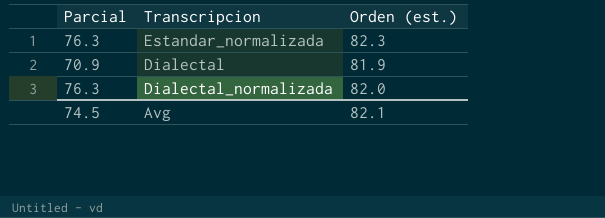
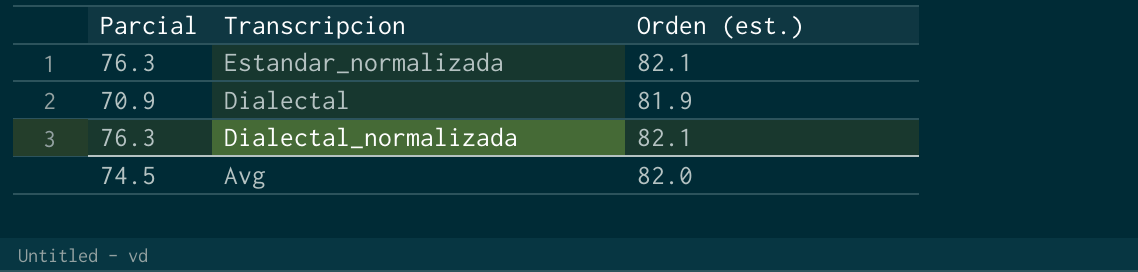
Estandar_normalizada | Orden (est.): 82.3 -> 82.1
Dialectal_normalizada | Orden (est.): 82.0 -> 82.1
Avg | Orden (est.): 82.1 -> 82.0

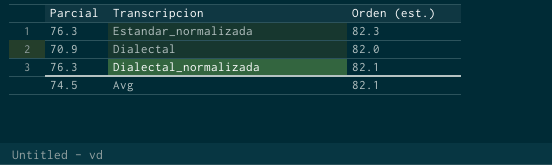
Estandar_normalizada | Orden (est.): 82.1 -> 82.3
Dialectal | Orden (est.): 81.9 -> 82.0
Avg | Orden (est.): 82.0 -> 82.1

